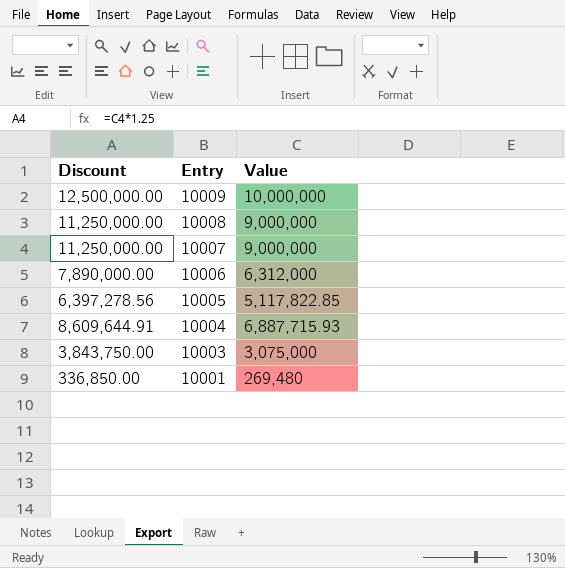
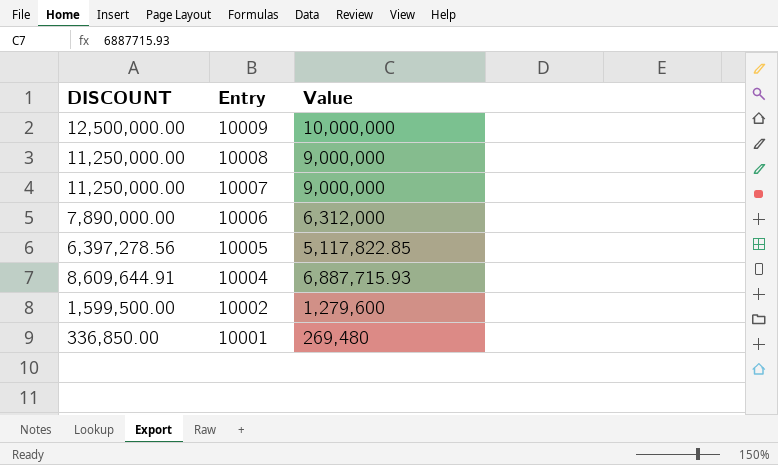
column name: Discount -> DISCOUNT
row 10003: 3,843,750.00 | 3,075,000 -> none
row 10002: none -> 1,599,500.00 | 1,279,600

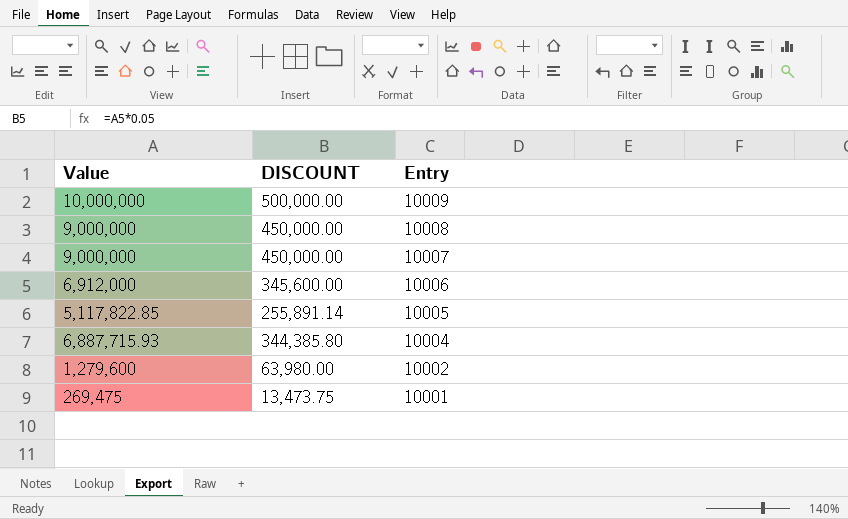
column Value | position: 3 -> 1
column DISCOUNT | formula: [Value] * 1.25 -> [Value] * 0.05
10006 | Value: 6,312,000 -> 6,912,000
10001 | Value: 269,480 -> 269,475

